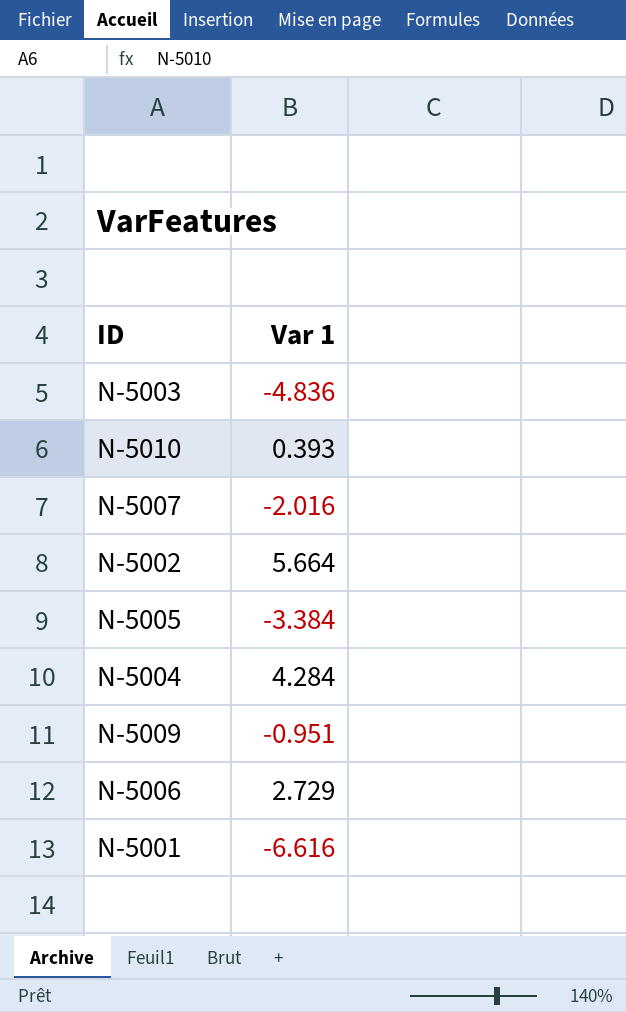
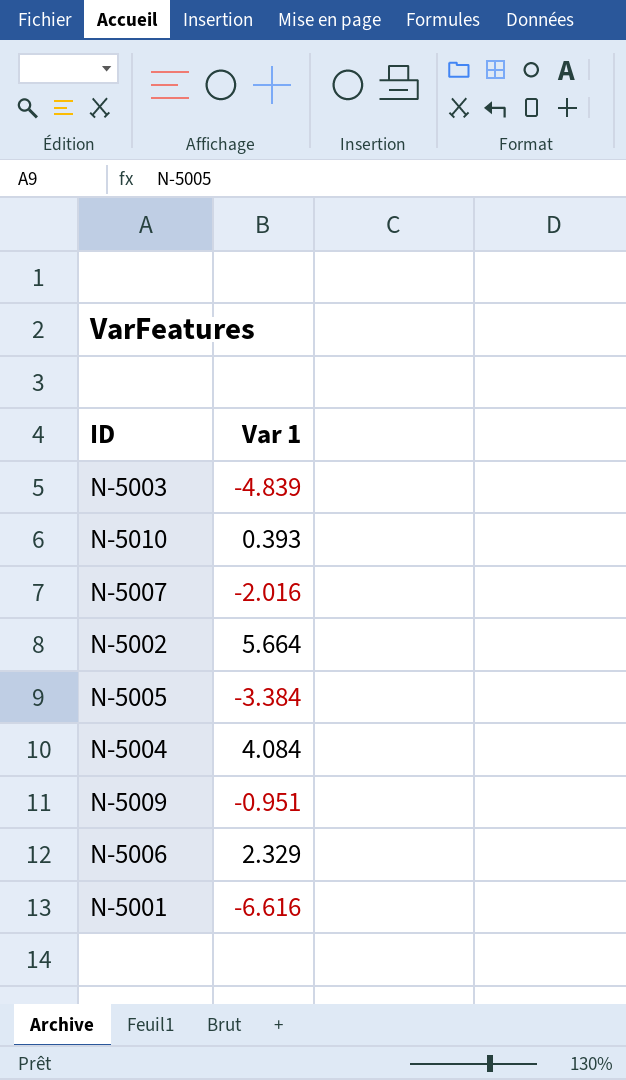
N-5003 | Var 1: -4.836 -> -4.839
N-5004 | Var 1: 4.284 -> 4.084
N-5006 | Var 1: 2.729 -> 2.329

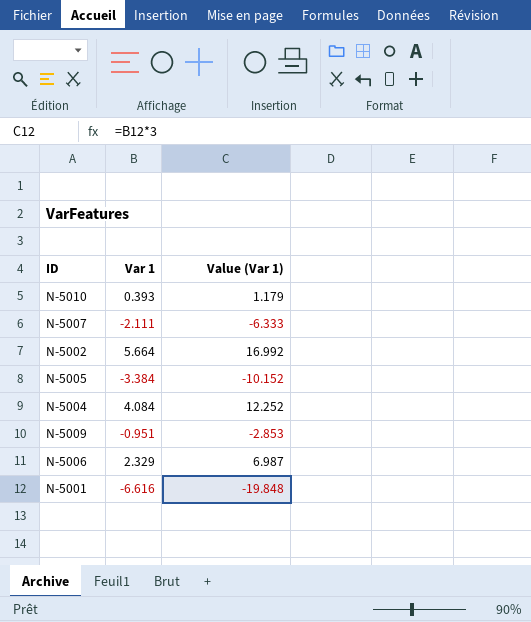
column Value (Var 1) | formula: none -> [Var 1] * 3
row N-5003: -4.839 -> none
N-5007 | Var 1: -2.016 -> -2.111

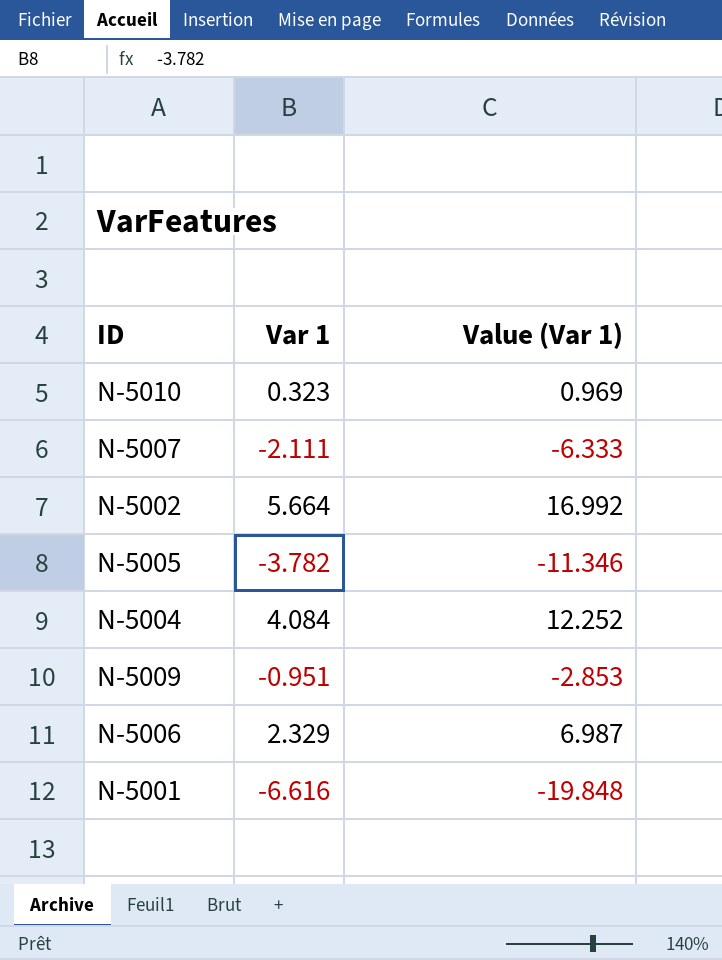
N-5010 | Var 1: 0.393 -> 0.323
N-5010 | Value (Var 1): 1.179 -> 0.969
N-5005 | Var 1: -3.384 -> -3.782
N-5005 | Value (Var 1): -10.152 -> -11.346

